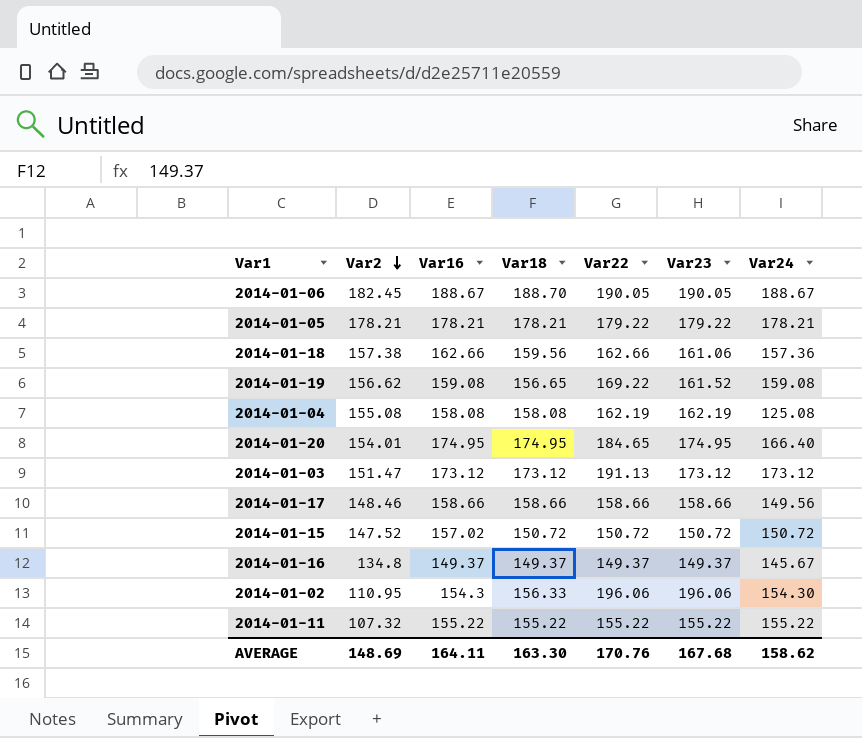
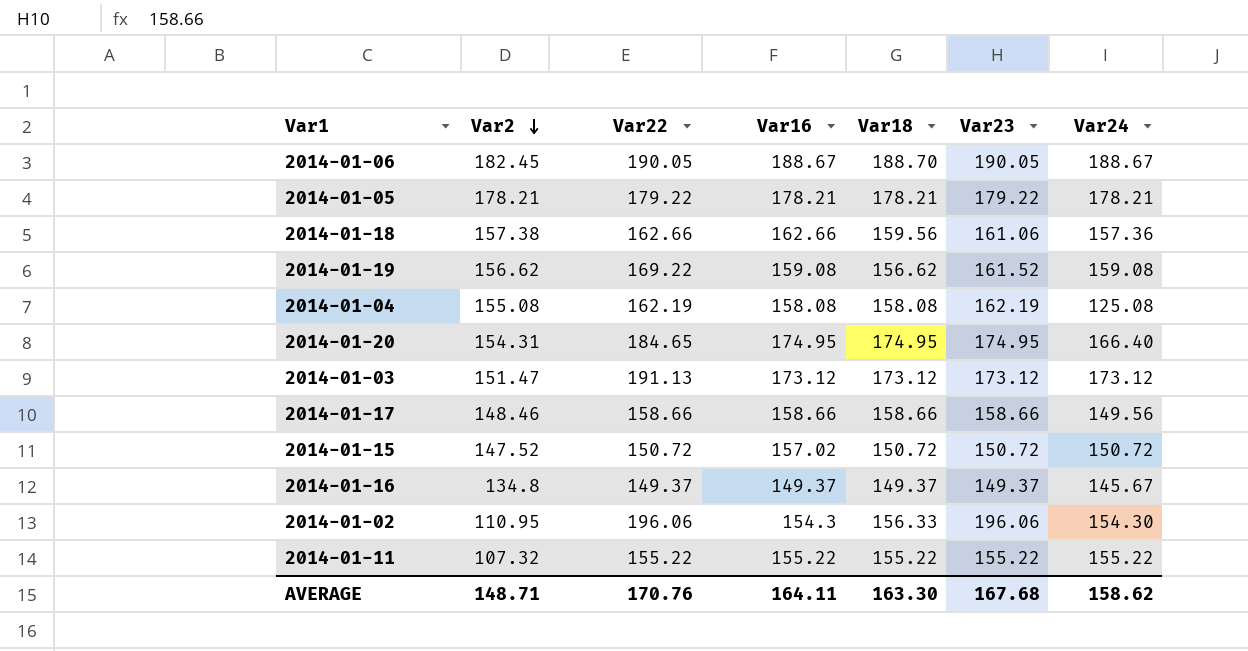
column Var22 | position: 5 -> 3
2014-01-19 | Var18: 156.65 -> 156.62
2014-01-20 | Var2: 154.01 -> 154.31
AVERAGE | Var2: 148.69 -> 148.71

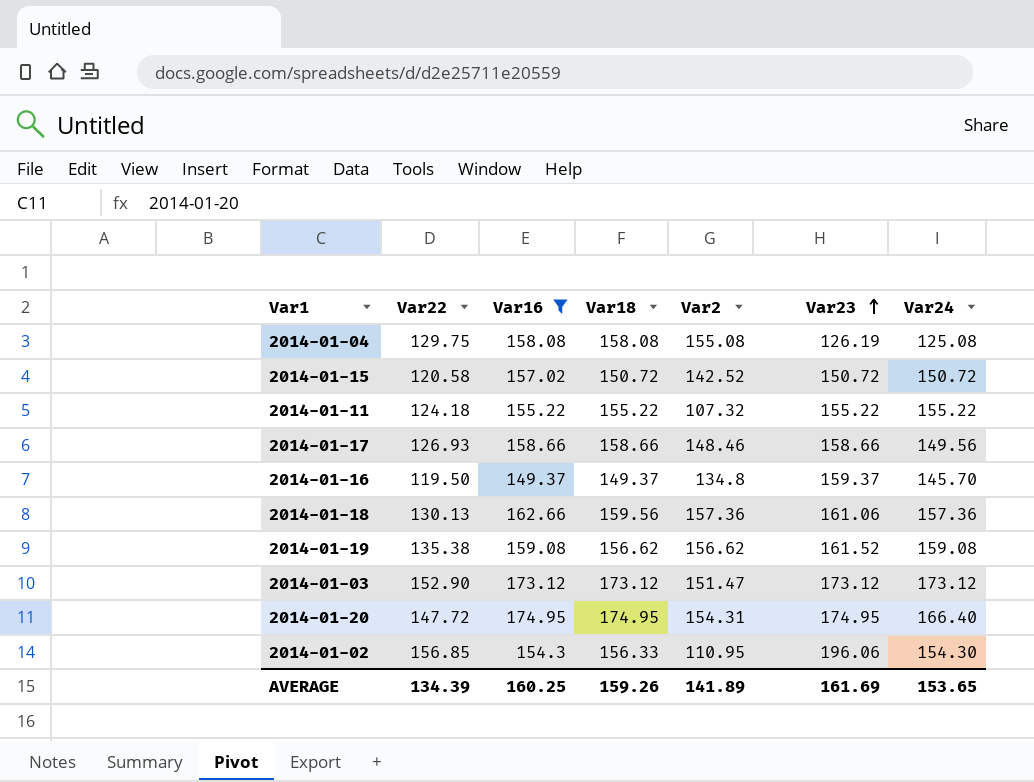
filter: none -> Var16 <= 174.95
row order: Var2 descending -> Var23 ascending
column Var2 | position: 2 -> 5
2014-01-04 | Var22: 162.19 -> 129.75
2014-01-04 | Var23: 162.19 -> 126.19
2014-01-15 | Var22: 150.72 -> 120.58
2014-01-15 | Var2: 147.52 -> 142.52
2014-01-11 | Var22: 155.22 -> 124.18
2014-01-17 | Var22: 158.66 -> 126.93
2014-01-16 | Var22: 149.37 -> 119.50
2014-01-16 | Var23: 149.37 -> 159.37
2014-01-16 | Var24: 145.67 -> 145.70
2014-01-18 | Var22: 162.66 -> 130.13
2014-01-18 | Var2: 157.38 -> 157.36
2014-01-19 | Var22: 169.22 -> 135.38
2014-01-03 | Var22: 191.13 -> 152.90
2014-01-20 | Var22: 184.65 -> 147.72
2014-01-02 | Var22: 196.06 -> 156.85
AVERAGE | Var22: 170.76 -> 134.39
AVERAGE | Var16: 164.11 -> 160.25
AVERAGE | Var18: 163.30 -> 159.26
AVERAGE | Var2: 148.71 -> 141.89
AVERAGE | Var23: 167.68 -> 161.69
AVERAGE | Var24: 158.62 -> 153.65

